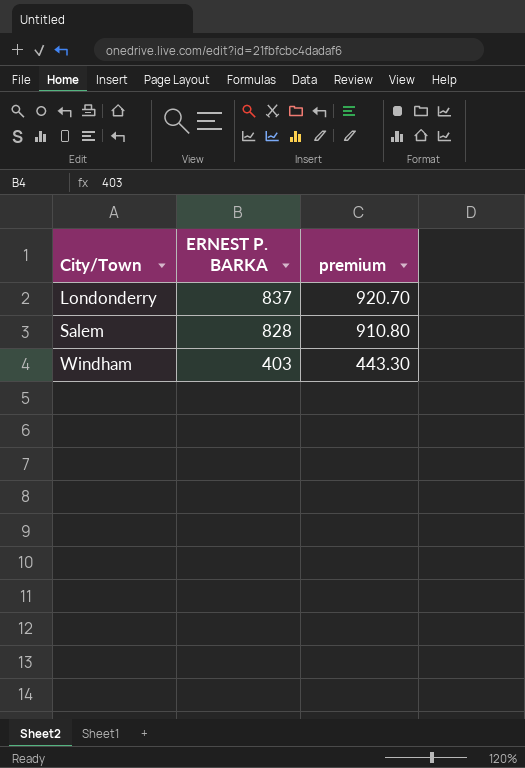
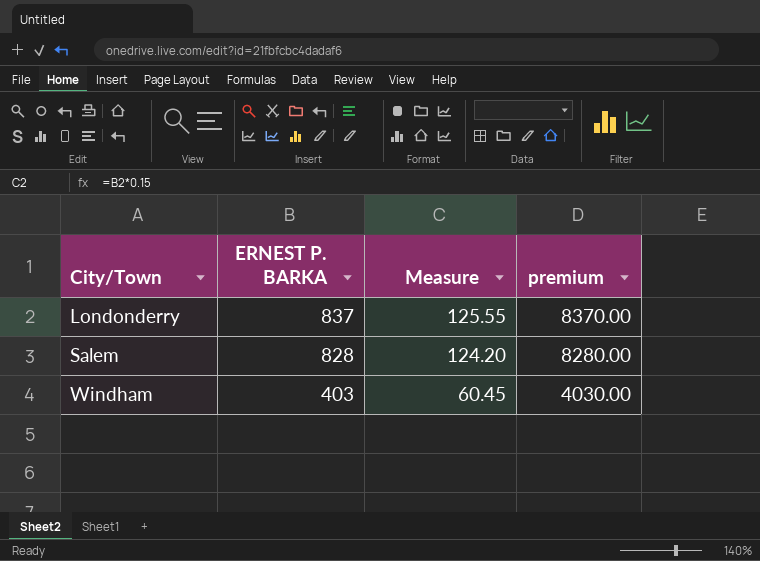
column Measure | formula: none -> [ERNEST P. BARKA] * 0.15
column premium | formula: [ERNEST P. BARKA] * 1.1 -> [ERNEST P. BARKA] * 10

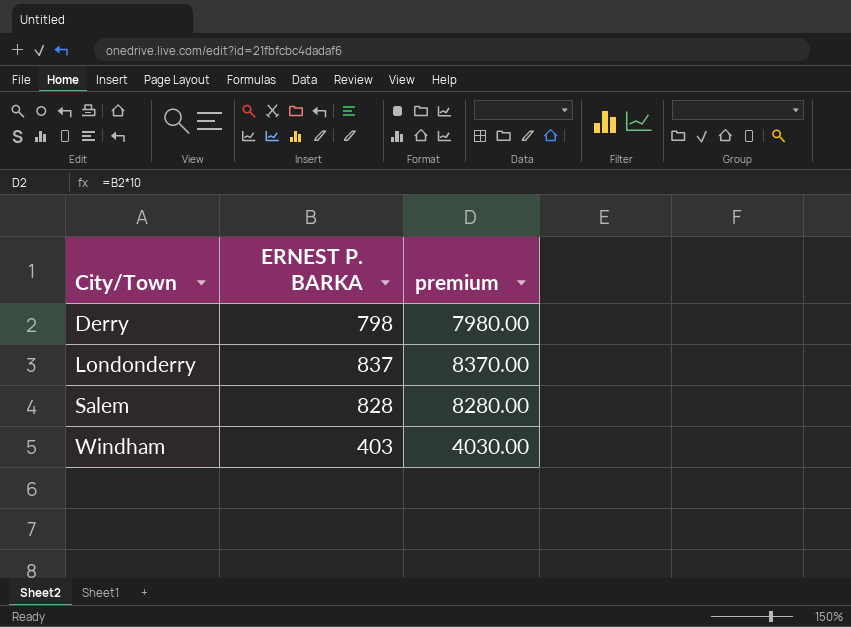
column Measure | formula: [ERNEST P. BARKA] * 0.15 -> none
row Derry: none -> 798 | 7980.00

